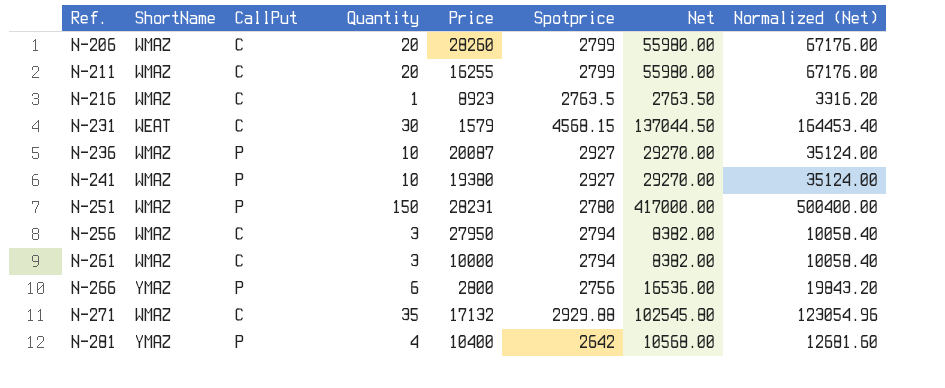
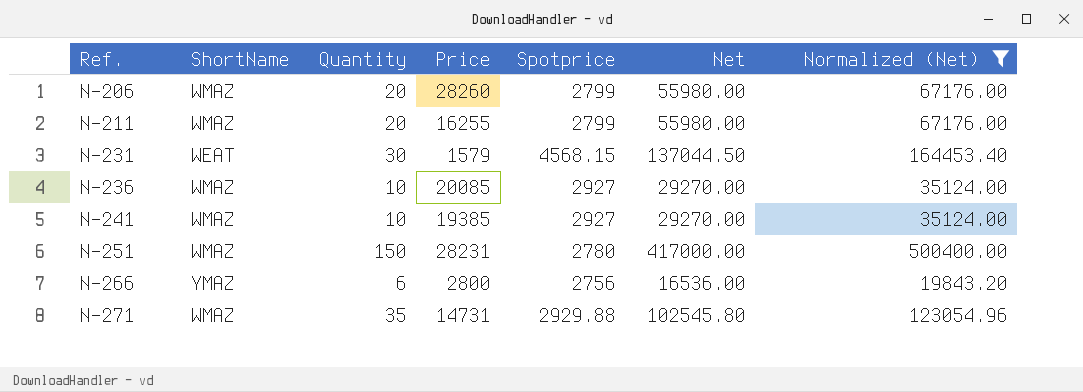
filter: none -> Normalized (Net) >= 19843.20
column CallPut | position: 3 -> none
N-236 | Price: 20087 -> 20085
N-241 | Price: 19380 -> 19385
N-271 | Price: 17132 -> 14731

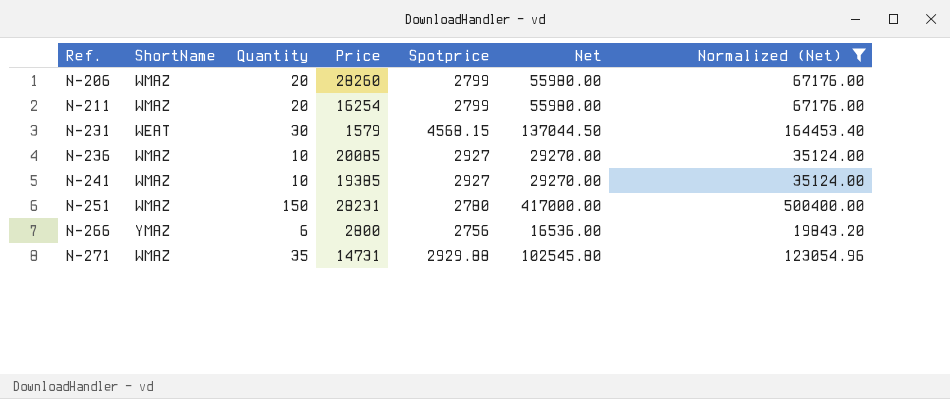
N-211 | Price: 16255 -> 16254

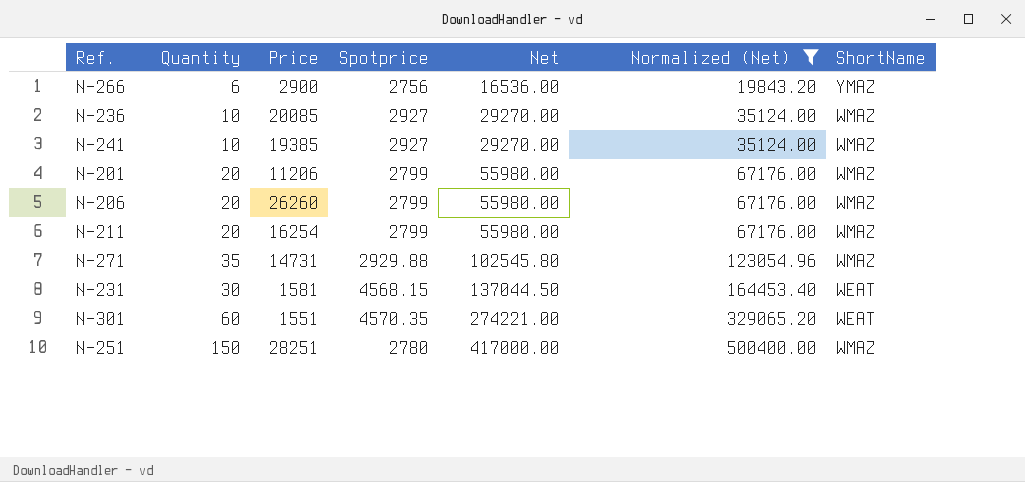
row order: Ref. ascending -> Net ascending
column ShortName | position: 2 -> 7
N-266 | Price: 2800 -> 2900
row N-201: none -> 20 | 11206 | 2799 | 55980.00 | 67176.00 | WMAZ
N-206 | Price: 28260 -> 26260
N-231 | Price: 1579 -> 1581
row N-301: none -> 60 | 1551 | 4570.35 | 274221.00 | 329065.20 | WEAT
N-251 | Price: 28231 -> 28251

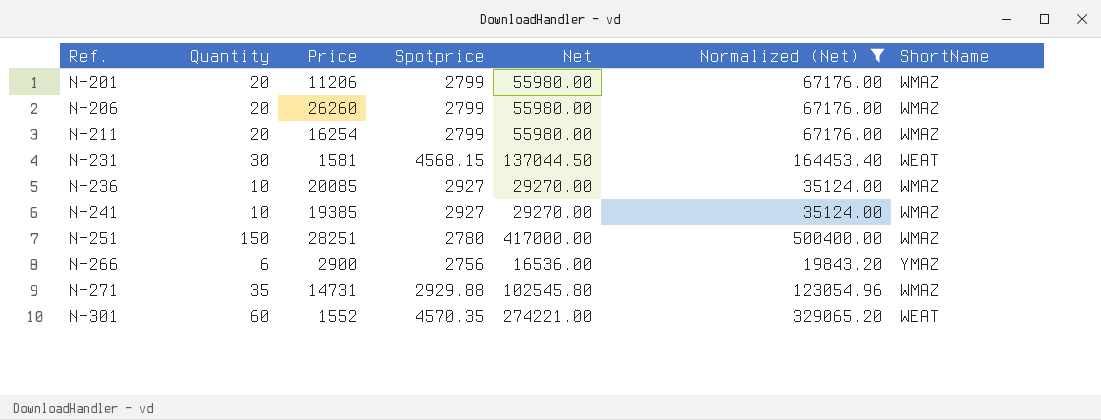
row order: Net ascending -> Ref. ascending
N-301 | Price: 1551 -> 1552

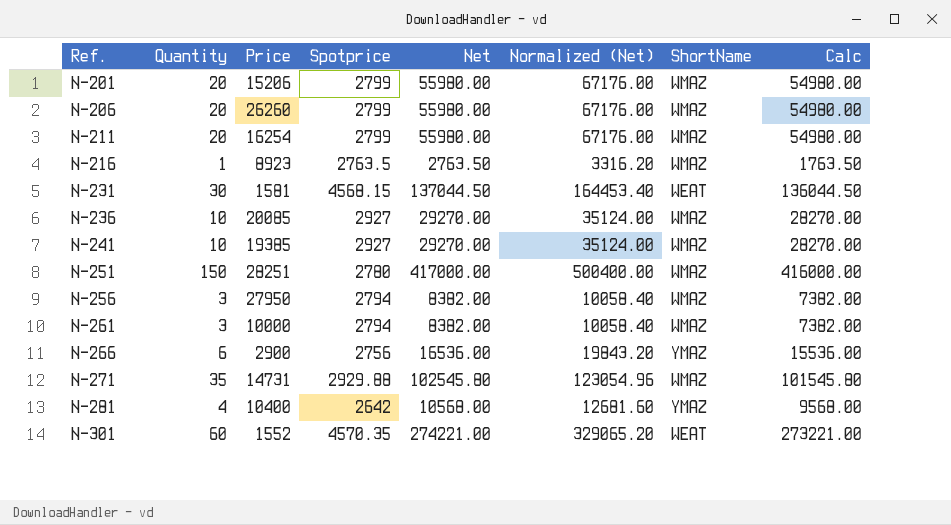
filter: Normalized (Net) >= 19843.20 -> none
column Calc | formula: none -> [Net] - 1000
N-201 | Price: 11206 -> 15206

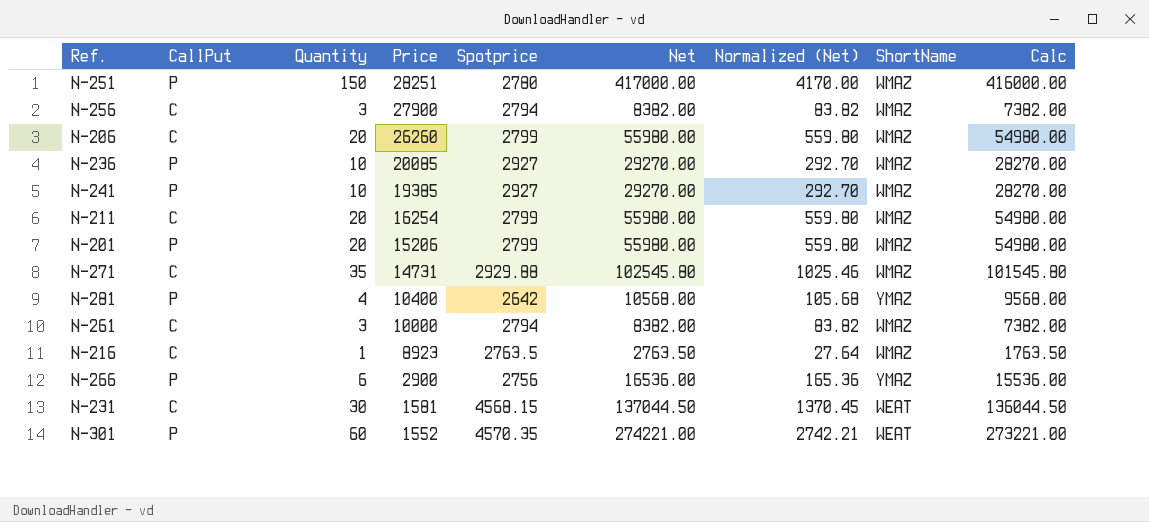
row order: Ref. ascending -> Price descending
column CallPut | position: none -> 2
column Normalized (Net) | formula: [Net] * 1.2 -> [Net] * 0.01
N-256 | Price: 27950 -> 27900

